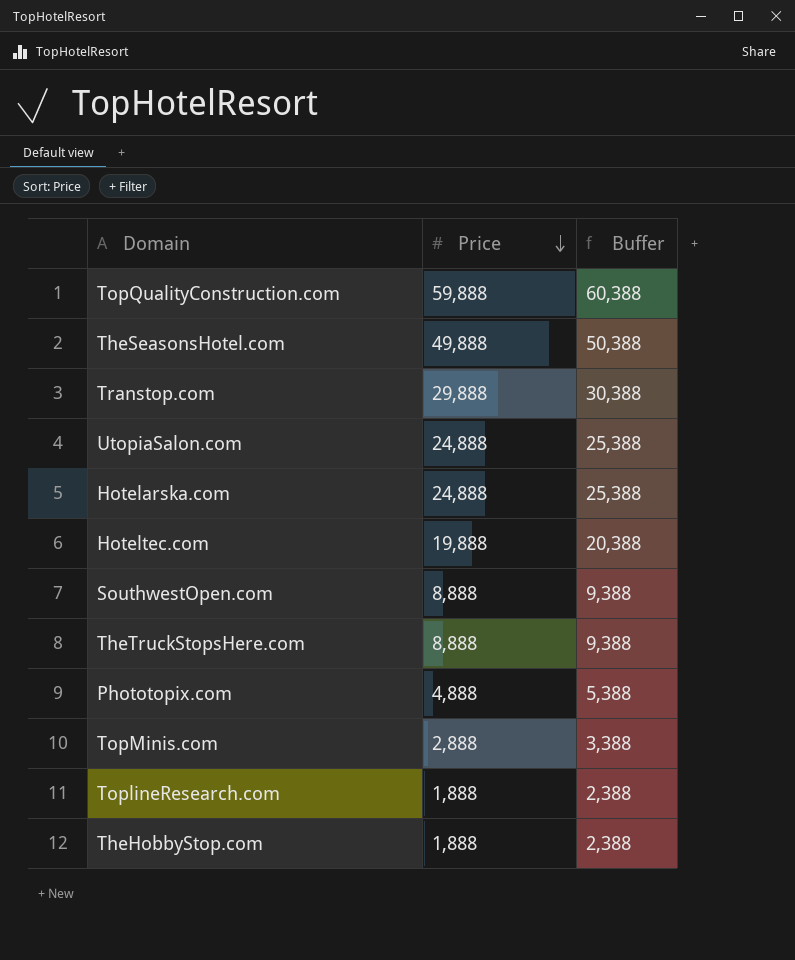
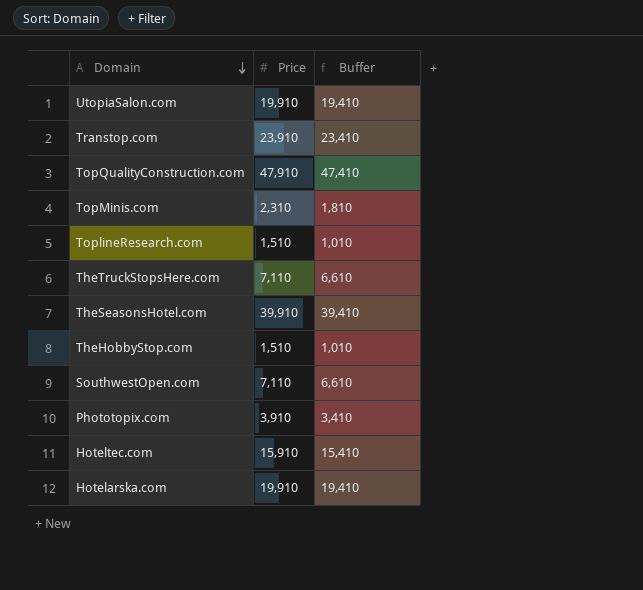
row order: Price descending -> Domain descending
column Buffer | formula: [Price] + 500 -> [Price] - 500
UtopiaSalon.com | Price: 24,888 -> 19,910
Transtop.com | Price: 29,888 -> 23,910
TopQualityConstruction.com | Price: 59,888 -> 47,910
TopMinis.com | Price: 2,888 -> 2,310
ToplineResearch.com | Price: 1,888 -> 1,510
TheTruckStopsHere.com | Price: 8,888 -> 7,110
TheSeasonsHotel.com | Price: 49,888 -> 39,910
TheHobbyStop.com | Price: 1,888 -> 1,510
SouthwestOpen.com | Price: 8,888 -> 7,110
Phototopix.com | Price: 4,888 -> 3,910
Hoteltec.com | Price: 19,888 -> 15,910
Hotelarska.com | Price: 24,888 -> 19,910

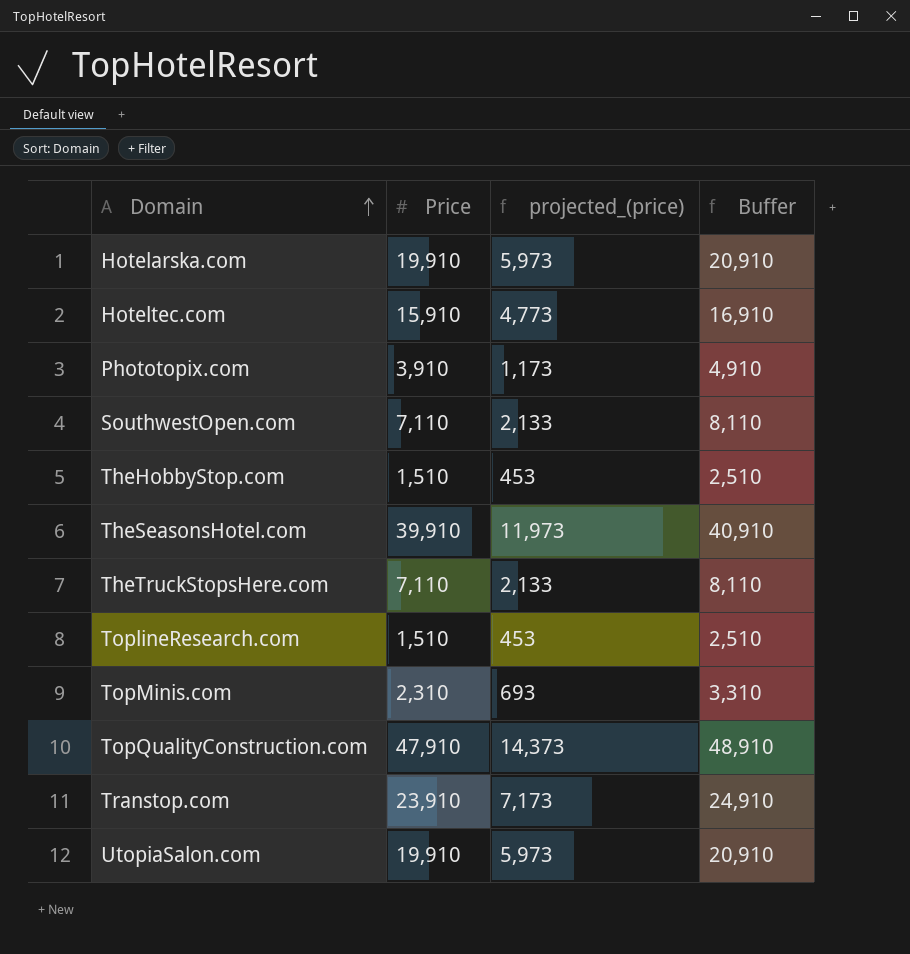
row order: Domain descending -> Domain ascending
column projected_(price) | formula: none -> [Price] * 0.3
column Buffer | formula: [Price] - 500 -> [Price] + 1000

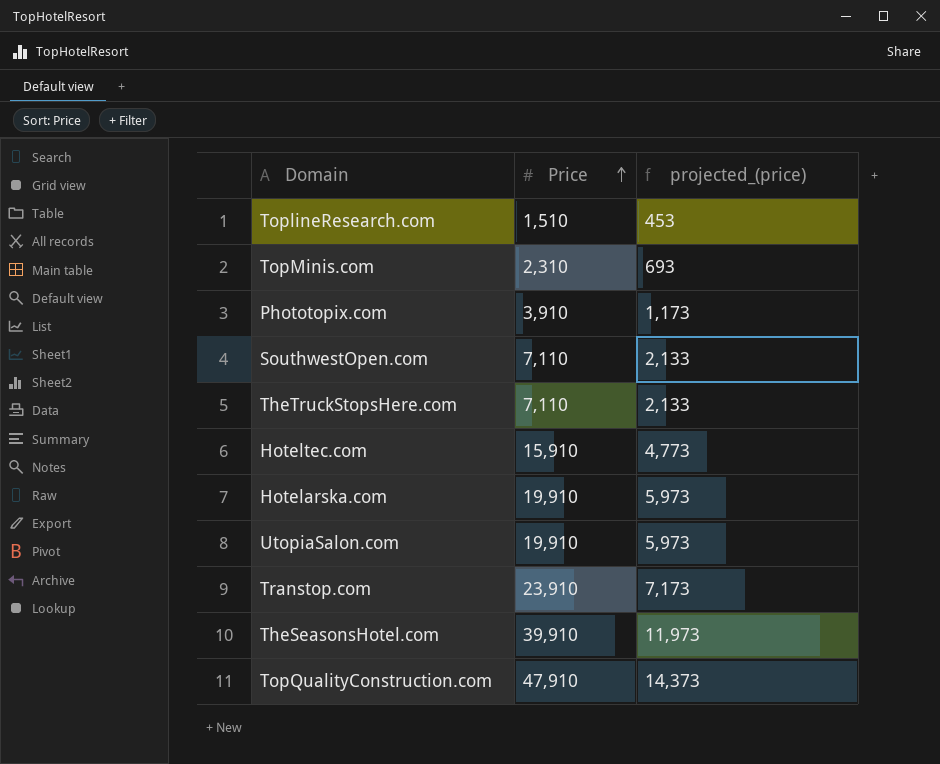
row order: Domain ascending -> Price ascending
column Buffer | formula: [Price] + 1000 -> none
row TheHobbyStop.com: 1,510 | 453 | 2,510 -> none

